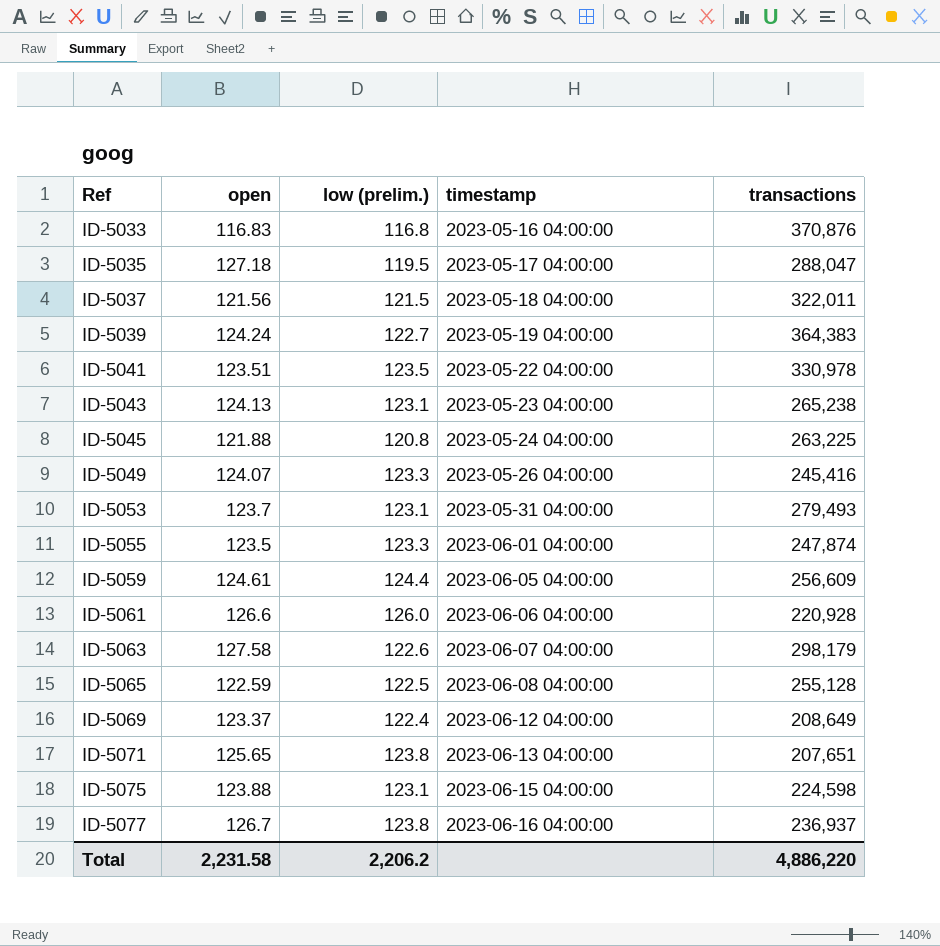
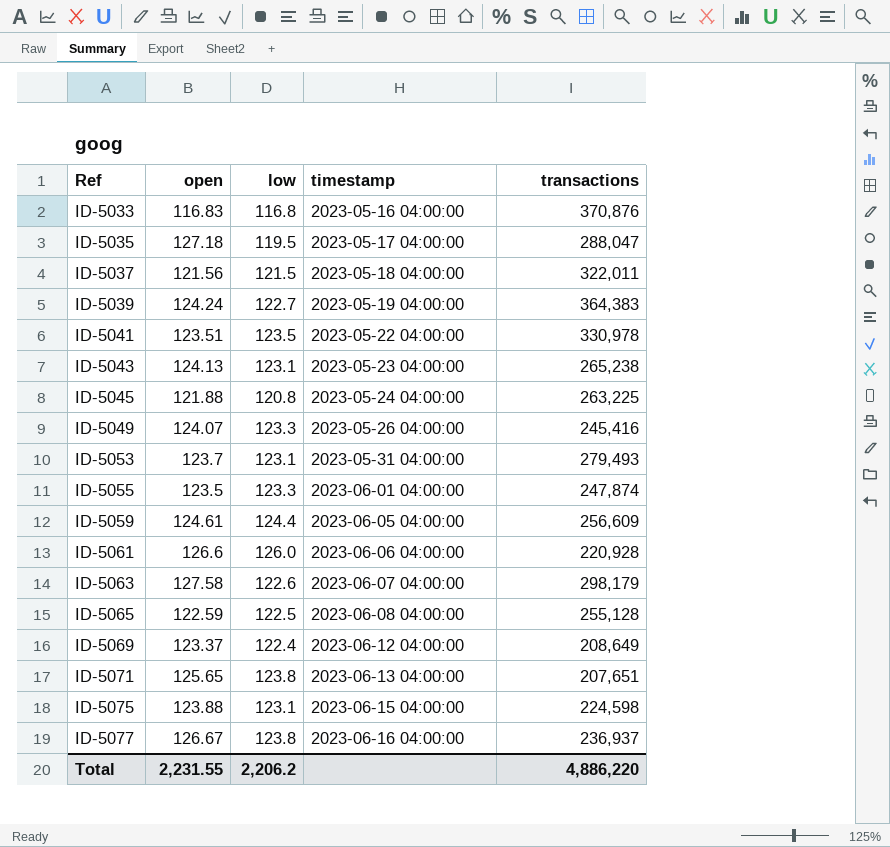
column name: low (prelim.) -> low
ID-5077 | open: 126.7 -> 126.67
Total | open: 2,231.58 -> 2,231.55

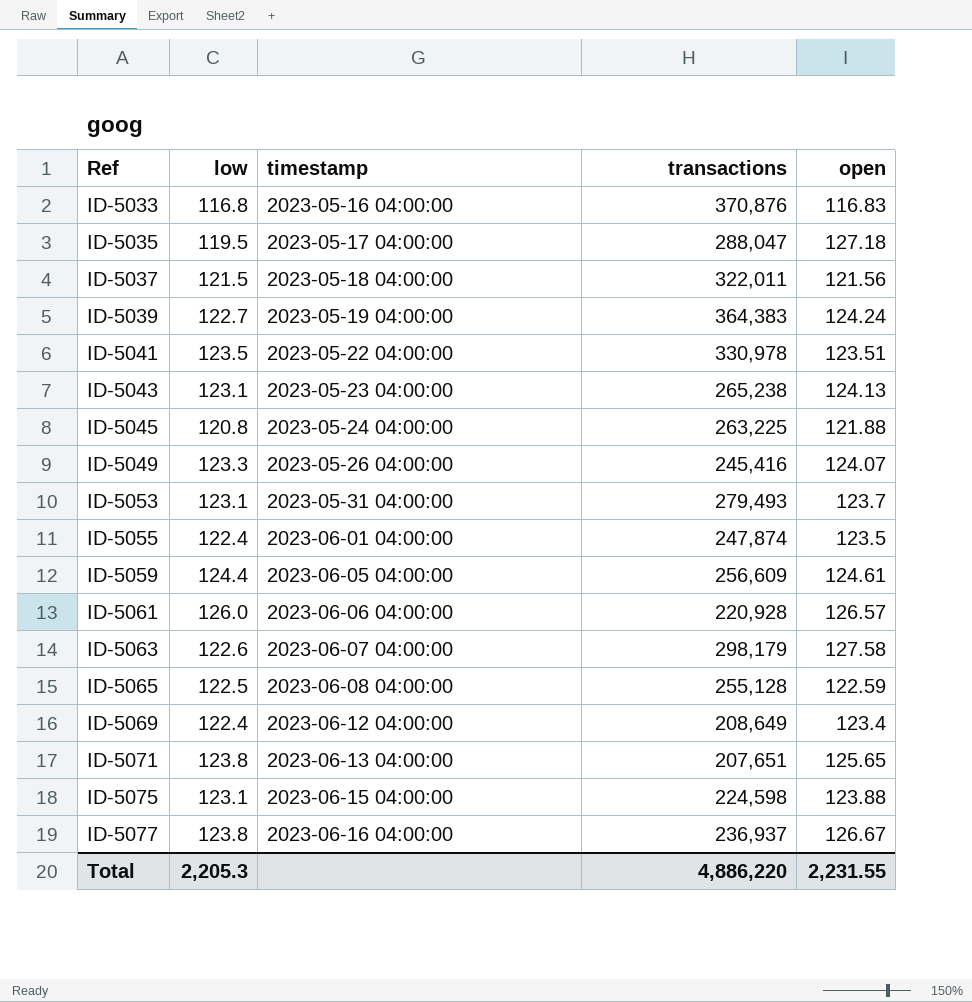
column open | position: 2 -> 5
ID-5055 | low: 123.3 -> 122.4
ID-5061 | open: 126.6 -> 126.57
ID-5069 | open: 123.37 -> 123.4
Total | low: 2,206.2 -> 2,205.3

